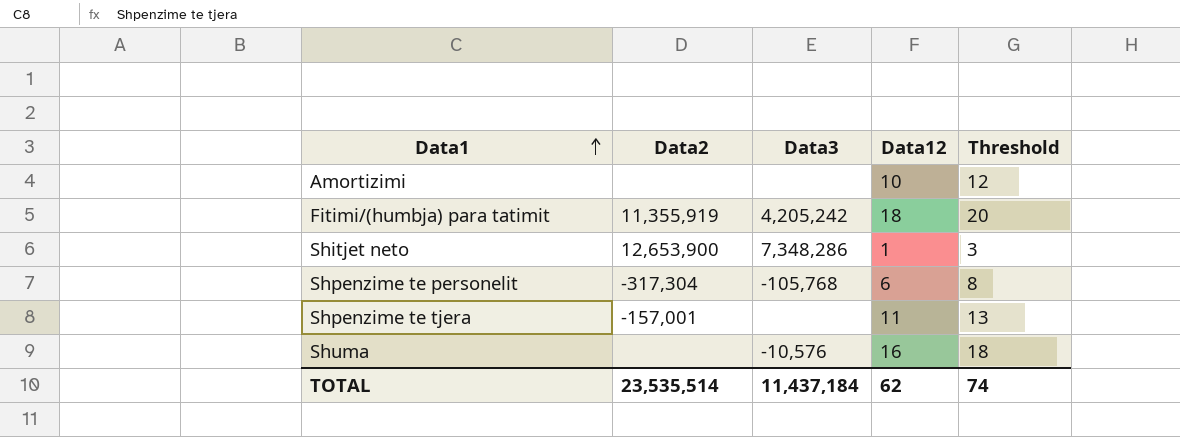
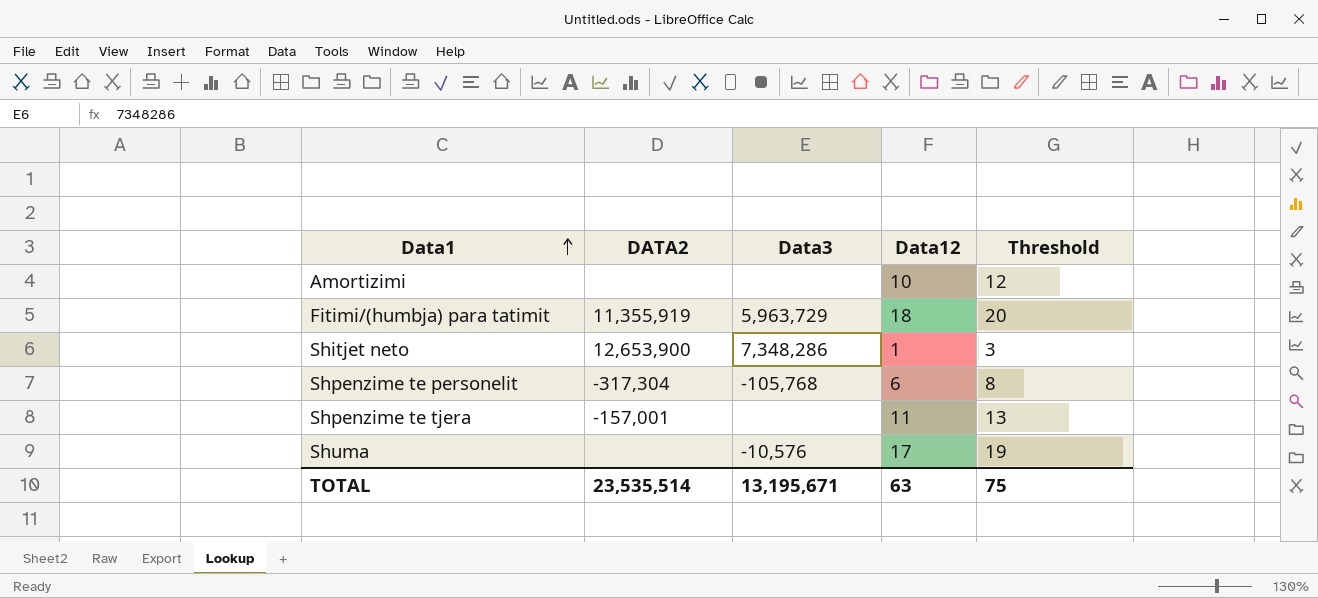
column name: Data2 -> DATA2
Fitimi/(humbja) para tatimit | Data3: 4,205,242 -> 5,963,729
Shuma | Data12: 16 -> 17
Shuma | Threshold: 18 -> 19
TOTAL | Data3: 11,437,184 -> 13,195,671
TOTAL | Data12: 62 -> 63
TOTAL | Threshold: 74 -> 75

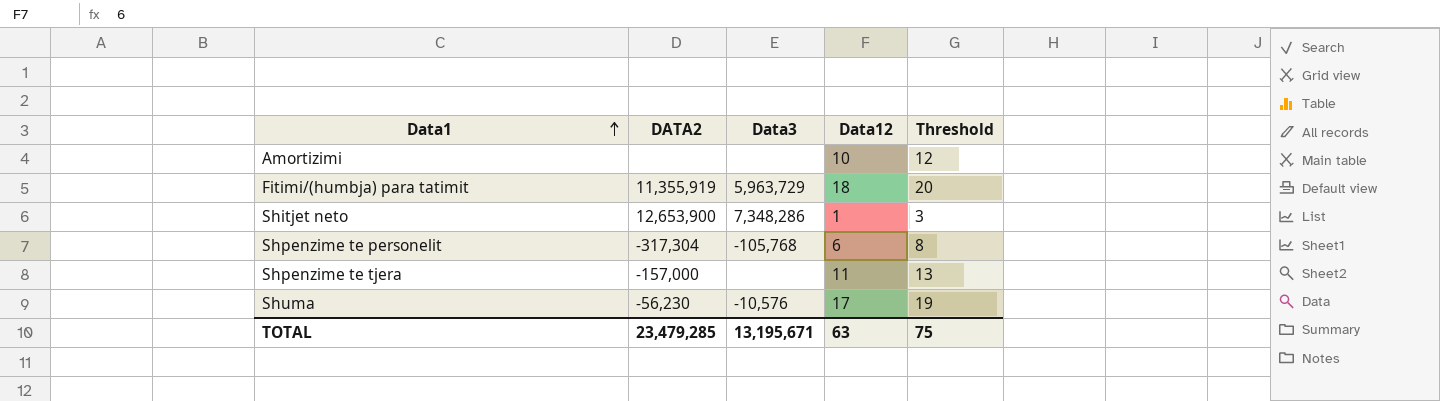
Shpenzime te tjera | DATA2: -157,001 -> -157,000
Shuma | DATA2: none -> -56,230
TOTAL | DATA2: 23,535,514 -> 23,479,285

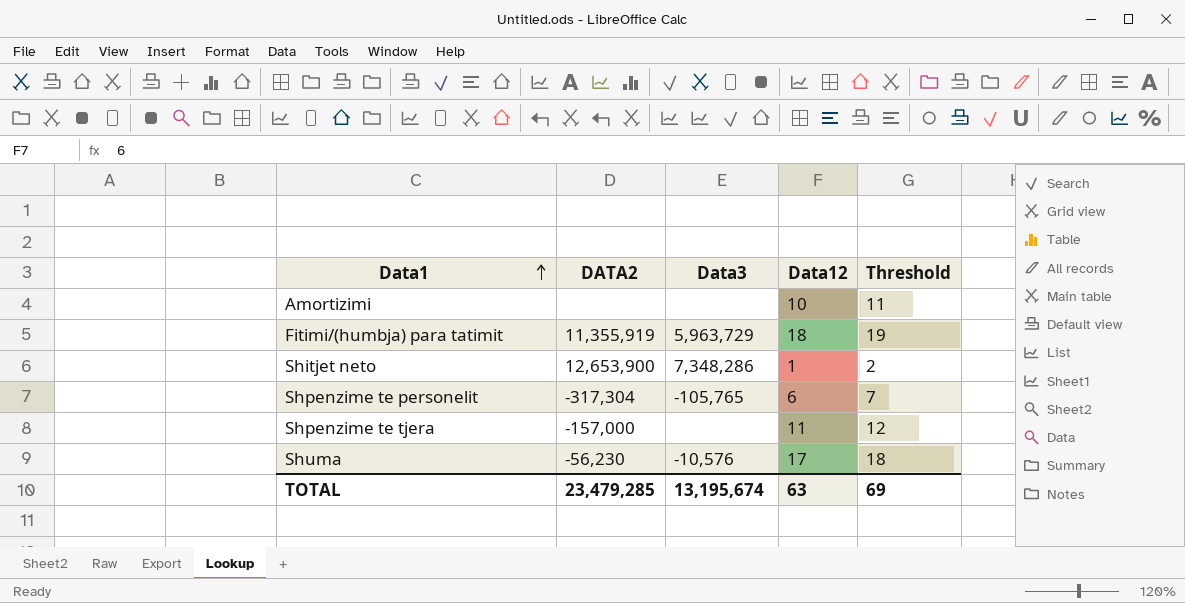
column Threshold | formula: [Data12] + 2 -> [Data12] + 1
Shpenzime te personelit | Data3: -105,768 -> -105,765
TOTAL | Data3: 13,195,671 -> 13,195,674
TOTAL | Threshold: 75 -> 69

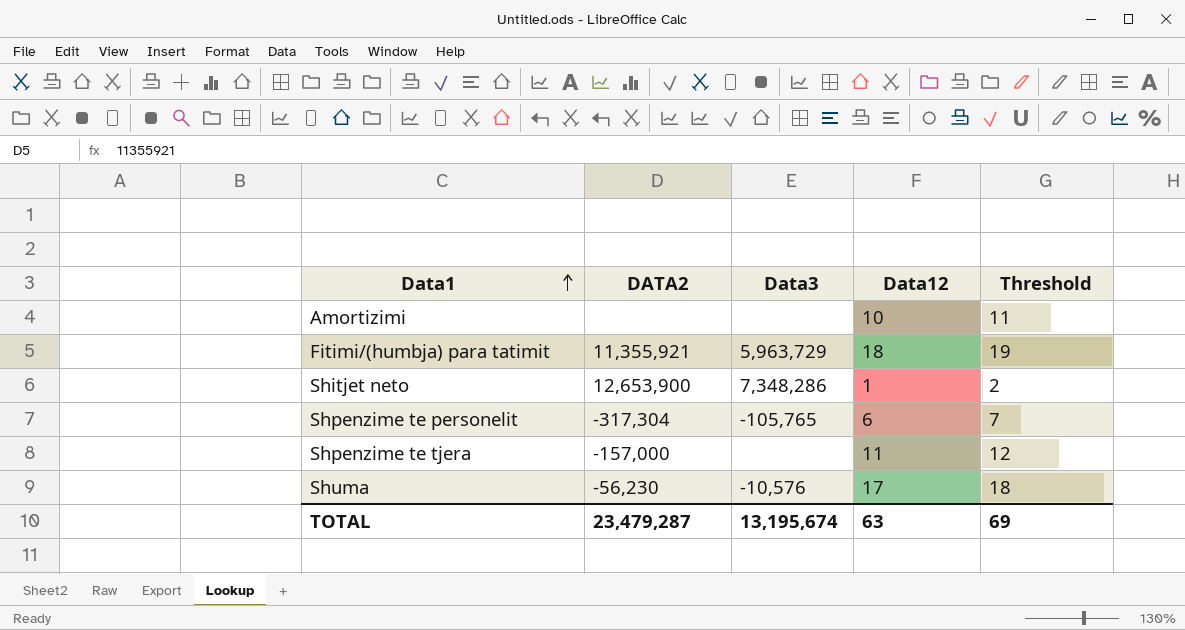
Fitimi/(humbja) para tatimit | DATA2: 11,355,919 -> 11,355,921
TOTAL | DATA2: 23,479,285 -> 23,479,287

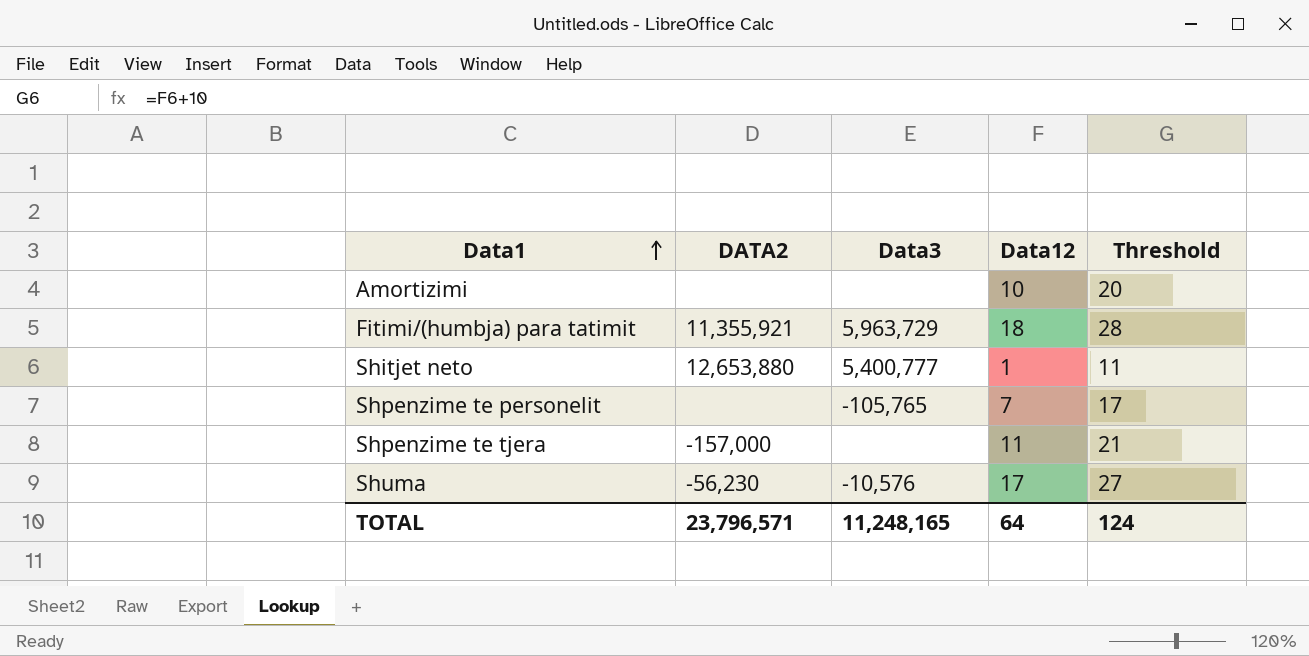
column Threshold | formula: [Data12] + 1 -> [Data12] + 10
Shitjet neto | DATA2: 12,653,900 -> 12,653,880
Shitjet neto | Data3: 7,348,286 -> 5,400,777
Shpenzime te personelit | DATA2: -317,304 -> none
Shpenzime te personelit | Data12: 6 -> 7
TOTAL | DATA2: 23,479,287 -> 23,796,571
TOTAL | Data3: 13,195,674 -> 11,248,165
TOTAL | Data12: 63 -> 64
TOTAL | Threshold: 69 -> 124

